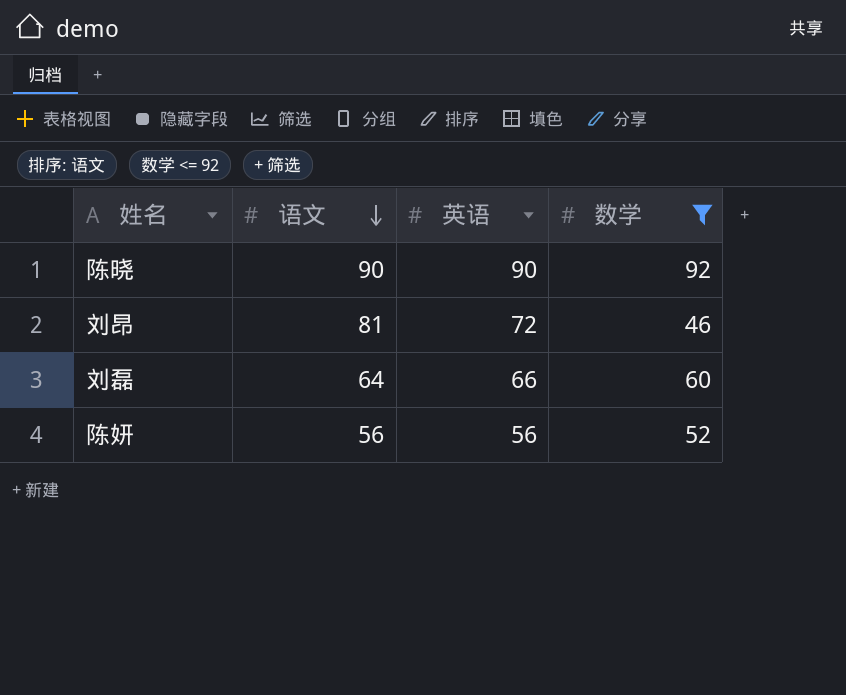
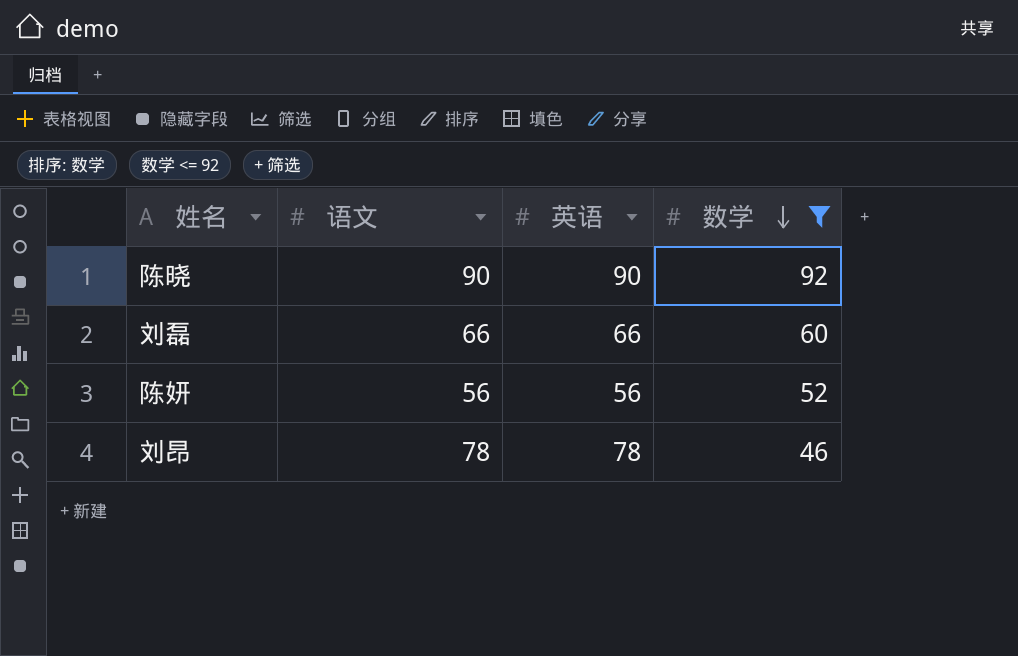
row order: 语文 descending -> 数学 descending
刘磊 | 语文: 64 -> 66
刘昂 | 语文: 81 -> 78
刘昂 | 英语: 72 -> 78

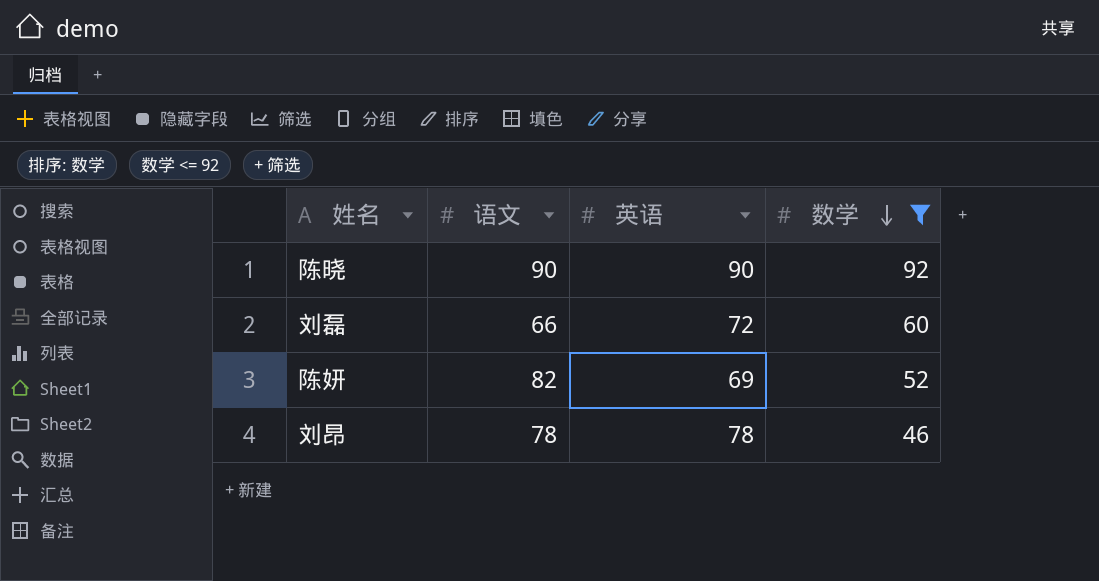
刘磊 | 英语: 66 -> 72
陈妍 | 语文: 56 -> 82
陈妍 | 英语: 56 -> 69

